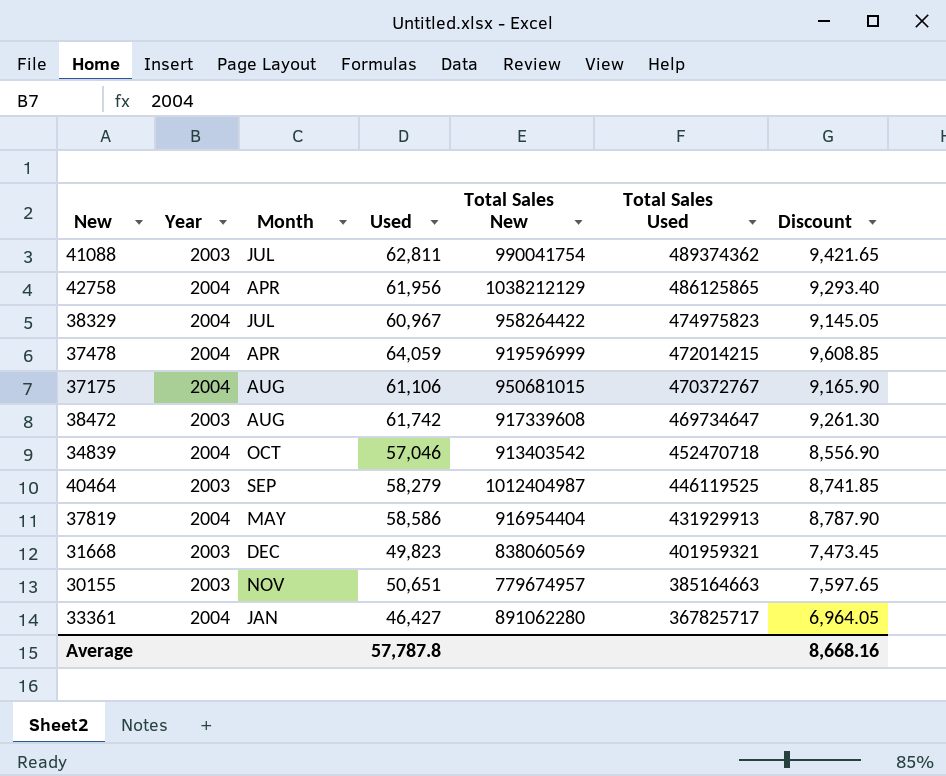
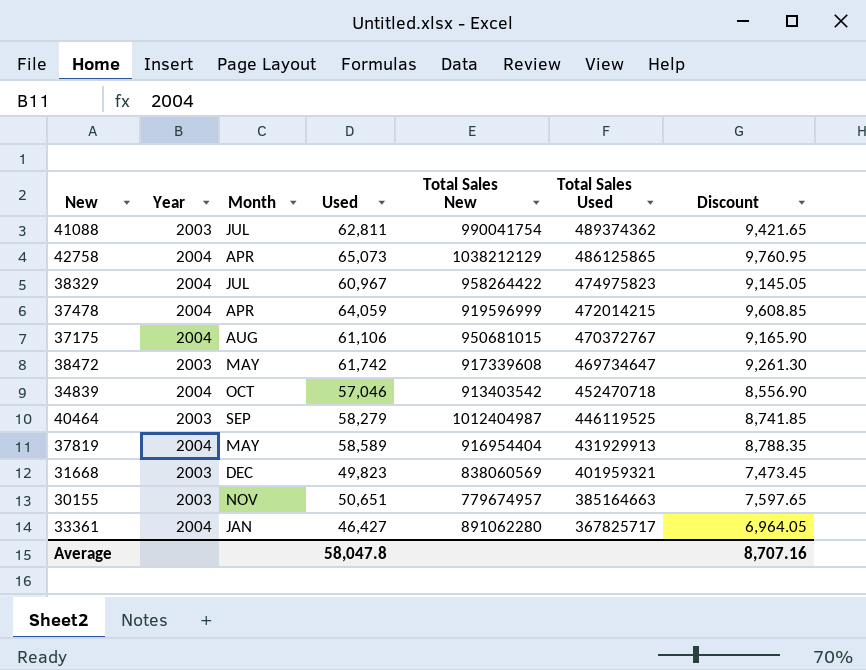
42758 | Used: 61,956 -> 65,073
42758 | Discount: 9,293.40 -> 9,760.95
38472 | Month: AUG -> MAY
37819 | Used: 58,586 -> 58,589
37819 | Discount: 8,787.90 -> 8,788.35
Average | Used: 57,787.8 -> 58,047.8
Average | Discount: 8,668.16 -> 8,707.16

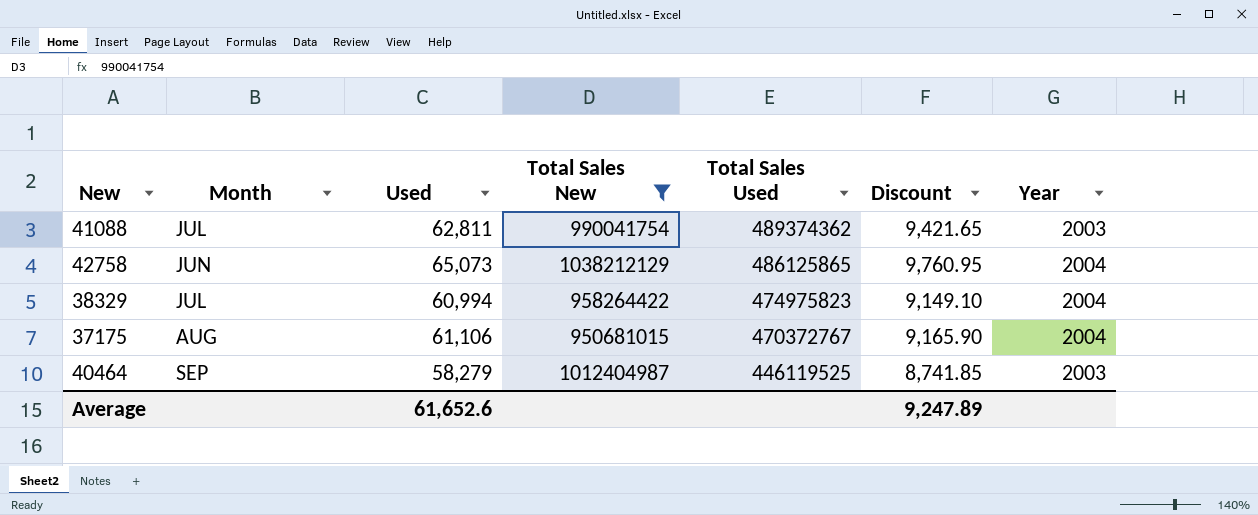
filter: none -> Total Sales New >= 950681015
column Year | position: 2 -> 7
42758 | Month: APR -> JUN
38329 | Used: 60,967 -> 60,994
38329 | Discount: 9,145.05 -> 9,149.10
Average | Used: 58,047.8 -> 61,652.6
Average | Discount: 8,707.16 -> 9,247.89

